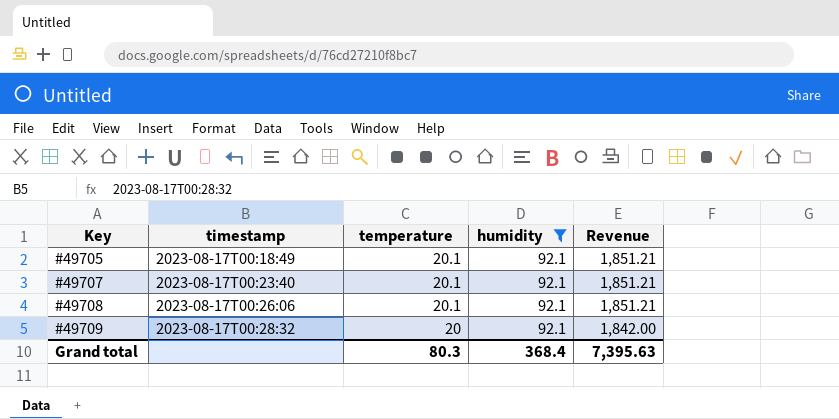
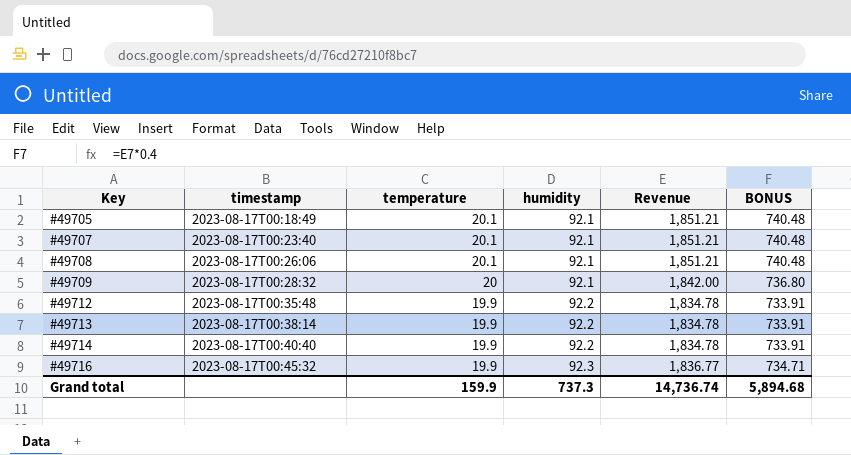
filter: humidity = 92.1 -> none
column BONUS | formula: none -> [Revenue] * 0.4
Grand total | temperature: 80.3 -> 159.9
Grand total | humidity: 368.4 -> 737.3
Grand total | Revenue: 7,395.63 -> 14,736.74

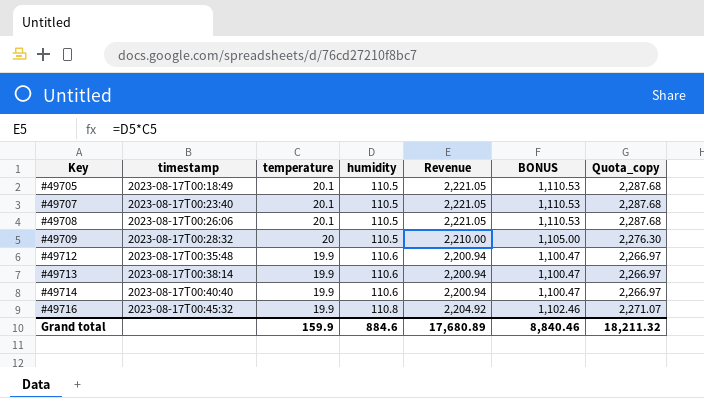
column BONUS | formula: [Revenue] * 0.4 -> [Revenue] * 0.5
column Quota_copy | formula: none -> [Revenue] * 1.03
#49705 | humidity: 92.1 -> 110.5
#49705 | Revenue: 1,851.21 -> 2,221.05
#49707 | humidity: 92.1 -> 110.5
#49707 | Revenue: 1,851.21 -> 2,221.05
#49708 | humidity: 92.1 -> 110.5
#49708 | Revenue: 1,851.21 -> 2,221.05
#49709 | humidity: 92.1 -> 110.5
#49709 | Revenue: 1,842.00 -> 2,210.00
#49712 | humidity: 92.2 -> 110.6
#49712 | Revenue: 1,834.78 -> 2,200.94
#49713 | humidity: 92.2 -> 110.6
#49713 | Revenue: 1,834.78 -> 2,200.94
#49714 | humidity: 92.2 -> 110.6
#49714 | Revenue: 1,834.78 -> 2,200.94
#49716 | humidity: 92.3 -> 110.8
#49716 | Revenue: 1,836.77 -> 2,204.92
Grand total | humidity: 737.3 -> 884.6
Grand total | Revenue: 14,736.74 -> 17,680.89
Grand total | BONUS: 5,894.68 -> 8,840.46

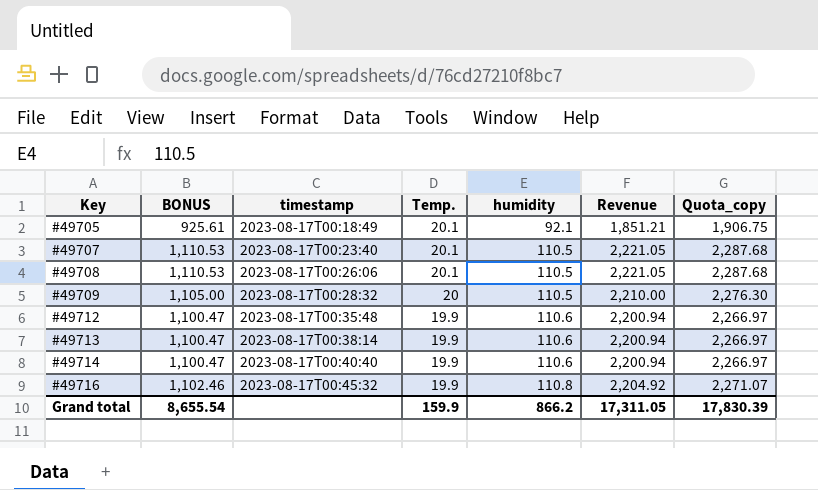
column BONUS | position: 6 -> 2
column name: temperature -> Temp.
#49705 | BONUS: 1,110.53 -> 925.61
#49705 | humidity: 110.5 -> 92.1
#49705 | Revenue: 2,221.05 -> 1,851.21
#49705 | Quota_copy: 2,287.68 -> 1,906.75
Grand total | BONUS: 8,840.46 -> 8,655.54
Grand total | humidity: 884.6 -> 866.2
Grand total | Revenue: 17,680.89 -> 17,311.05
Grand total | Quota_copy: 18,211.32 -> 17,830.39

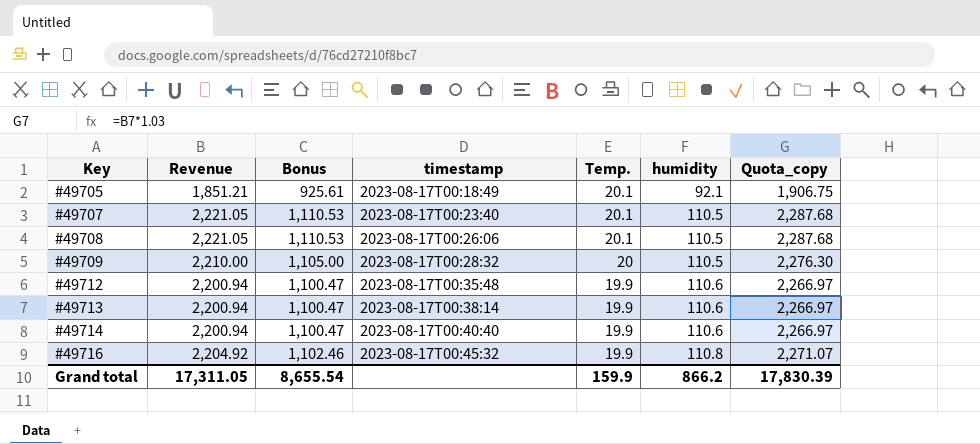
column Revenue | position: 6 -> 2
column name: BONUS -> Bonus

